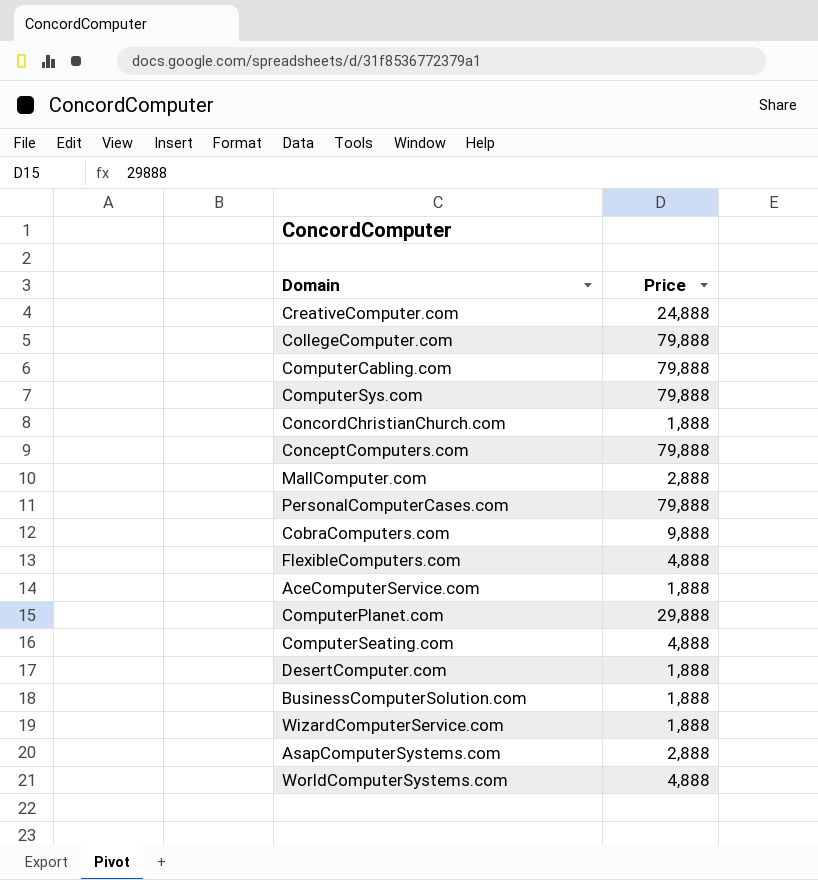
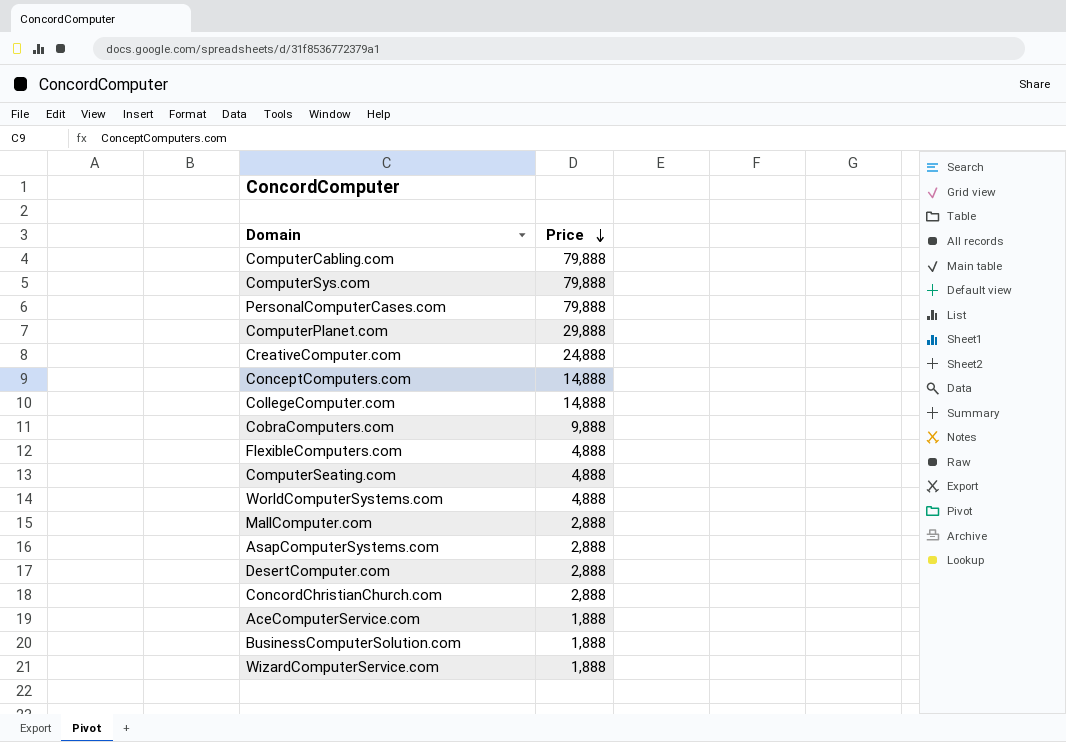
row order: none -> Price descending
ConceptComputers.com | Price: 79,888 -> 14,888
CollegeComputer.com | Price: 79,888 -> 14,888
DesertComputer.com | Price: 1,888 -> 2,888
ConcordChristianChurch.com | Price: 1,888 -> 2,888

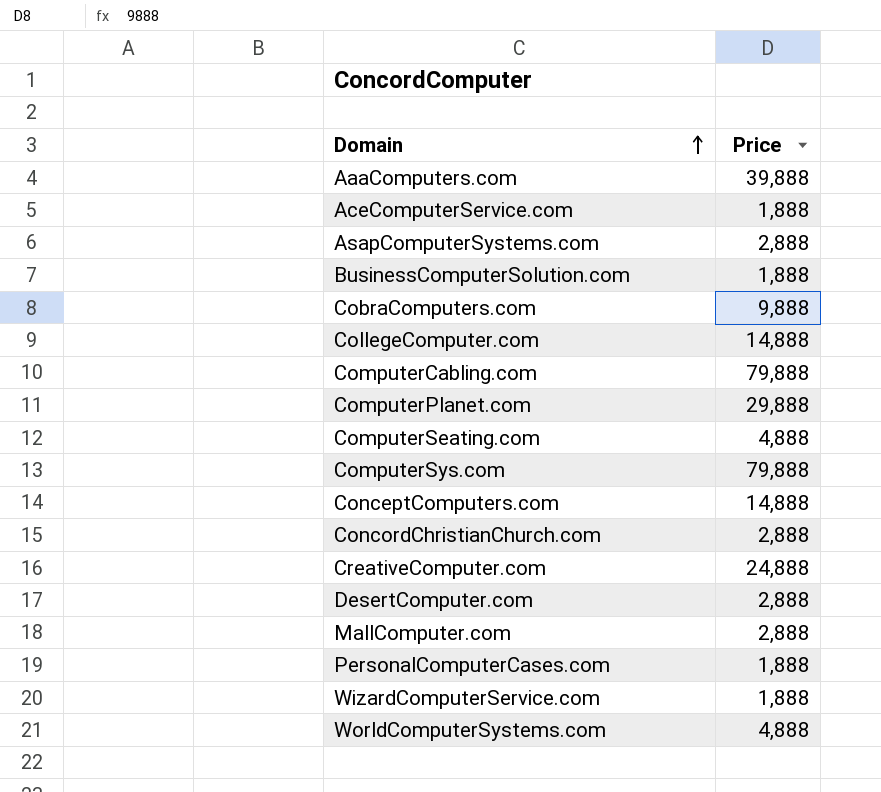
row order: Price descending -> Domain ascending
row FlexibleComputers.com: 4,888 -> none
row AaaComputers.com: none -> 39,888
PersonalComputerCases.com | Price: 79,888 -> 1,888

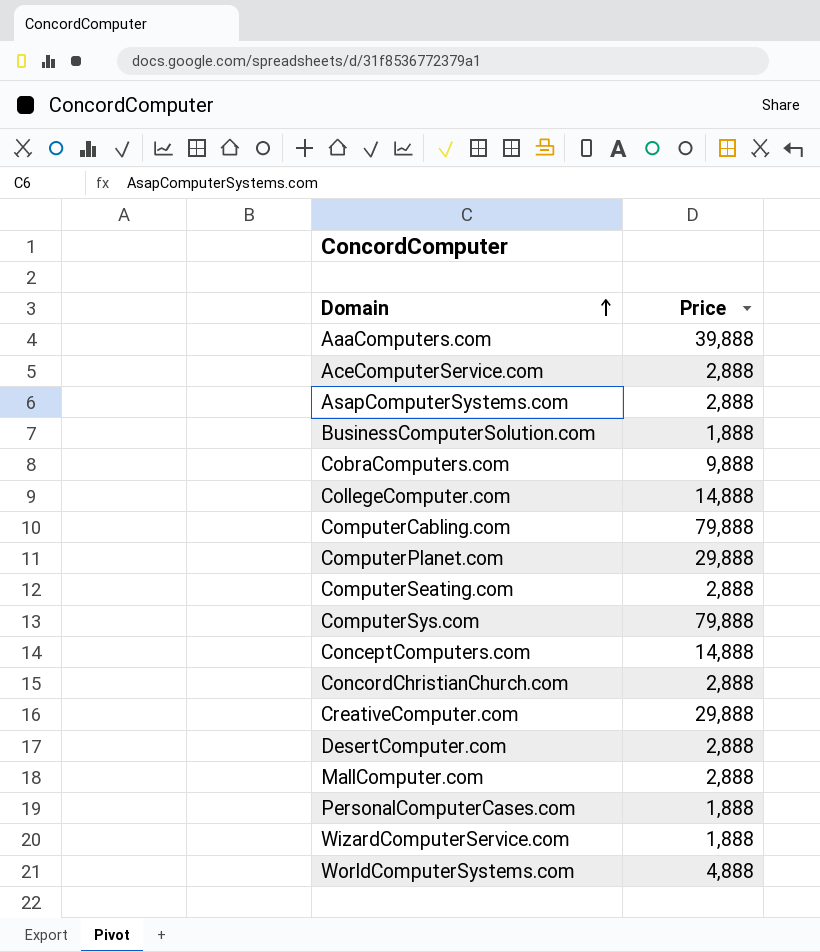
AceComputerService.com | Price: 1,888 -> 2,888
ComputerSeating.com | Price: 4,888 -> 2,888
CreativeComputer.com | Price: 24,888 -> 29,888

